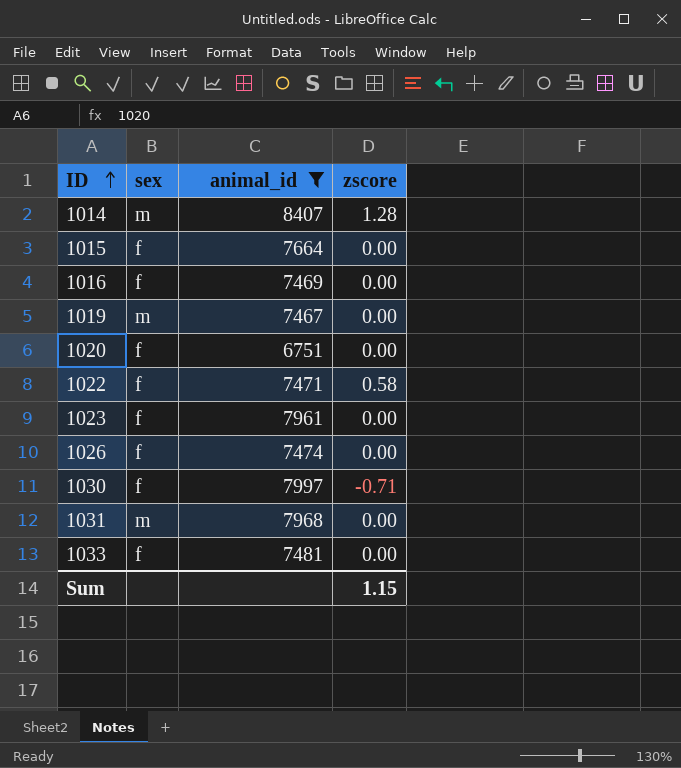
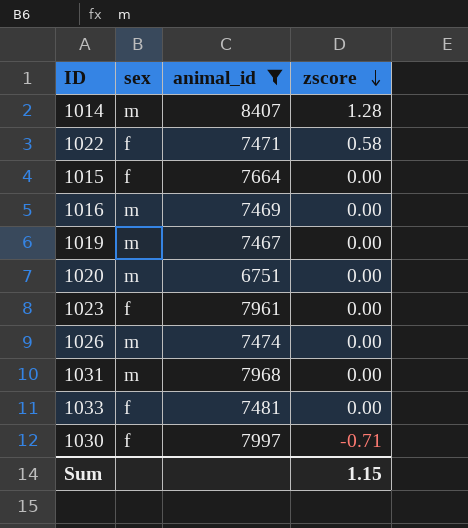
row order: ID ascending -> zscore descending
1016 | sex: f -> m
1020 | sex: f -> m
1026 | sex: f -> m

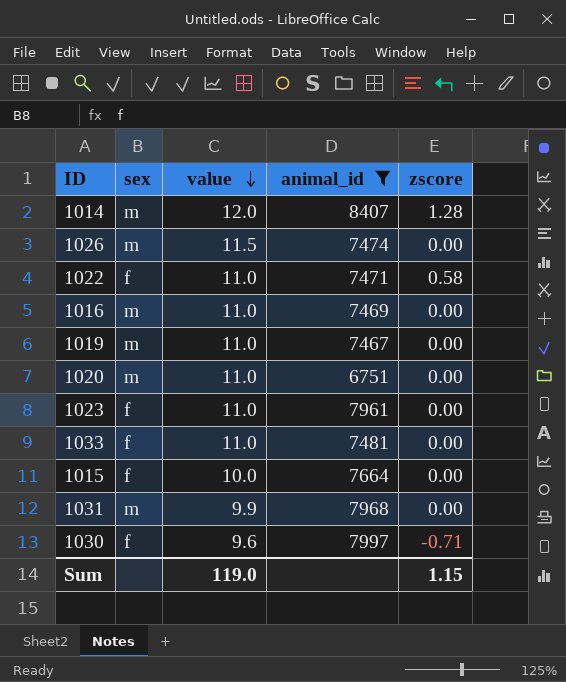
row order: zscore descending -> value descending
column value | position: none -> 3

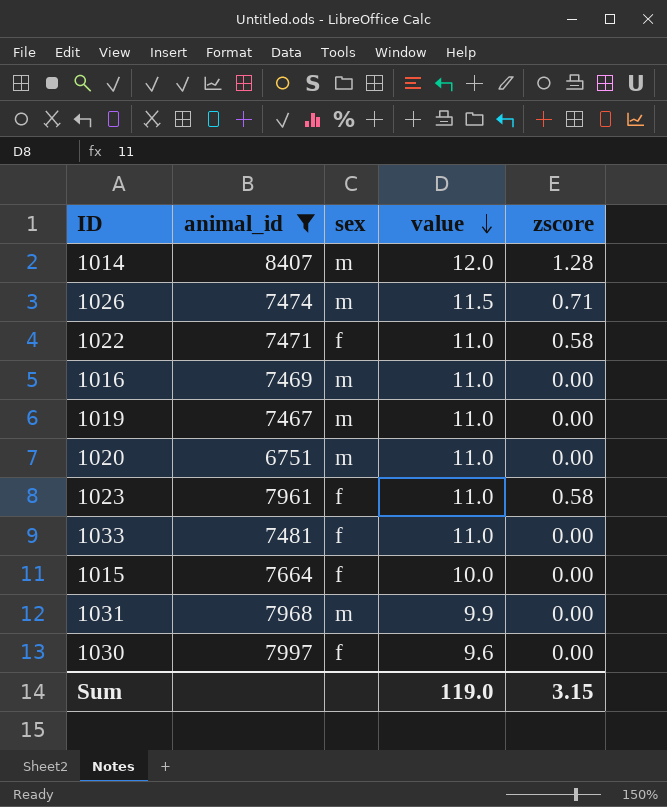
column animal_id | position: 4 -> 2
1026 | zscore: 0.00 -> 0.71
1023 | zscore: 0.00 -> 0.58
1030 | zscore: -0.71 -> 0.00
Sum | zscore: 1.15 -> 3.15

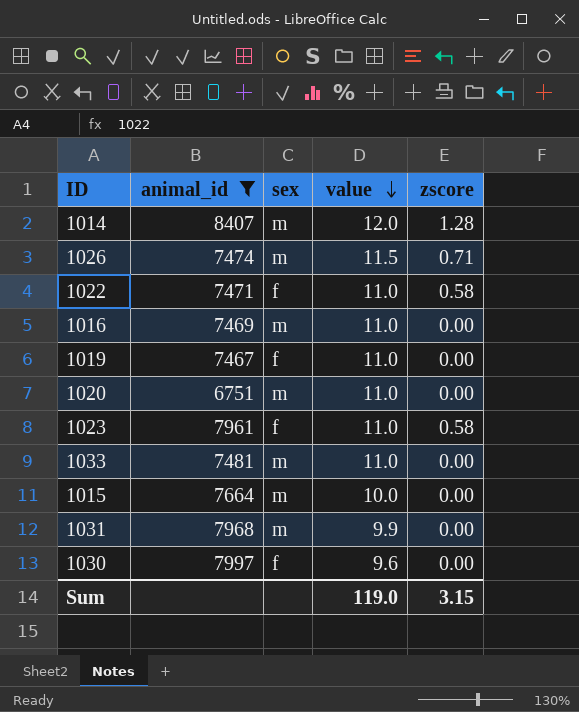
1019 | sex: m -> f
1033 | sex: f -> m
1015 | sex: f -> m

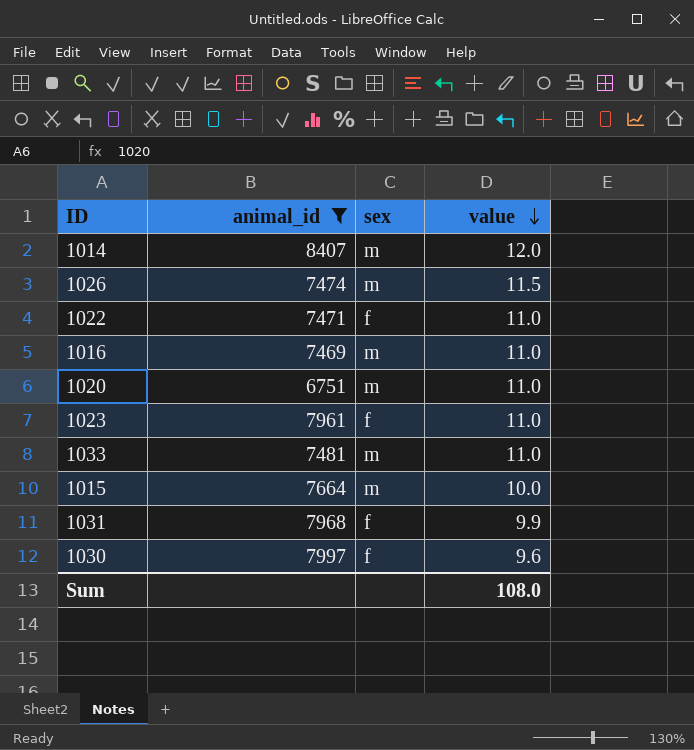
column zscore | position: 5 -> none
row 1019: 7467 | f | 11.0 | 0.00 -> none
1031 | sex: m -> f
Sum | value: 119.0 -> 108.0

